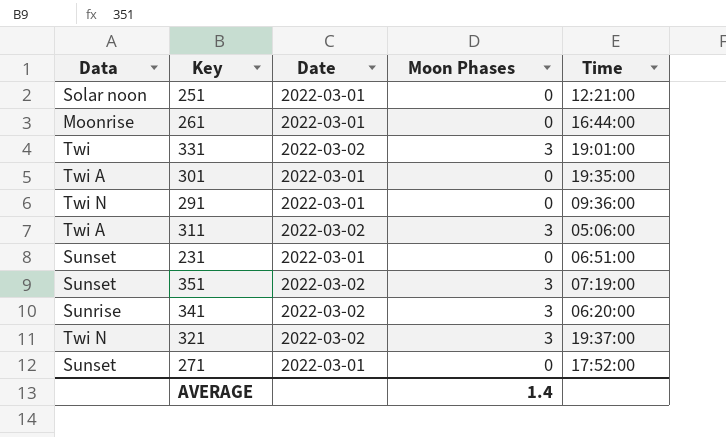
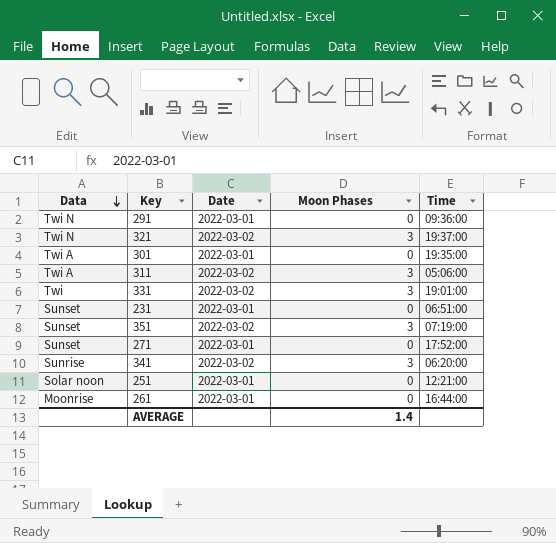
row order: none -> Data descending

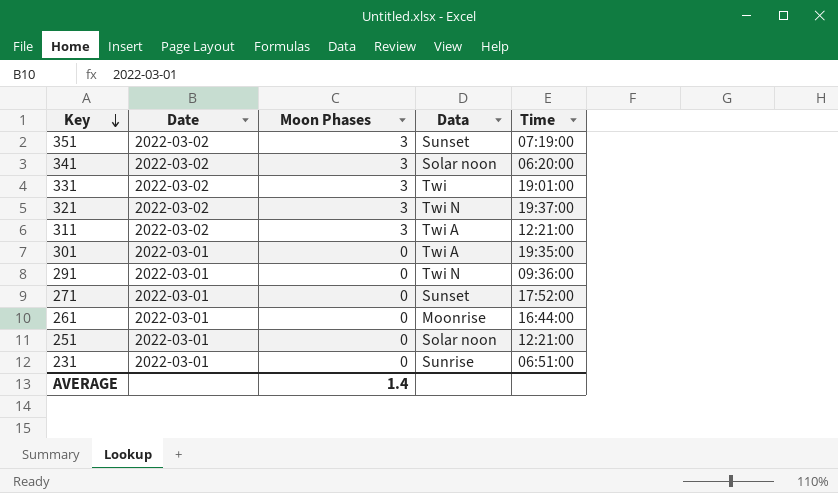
row order: Data descending -> Key descending
column Data | position: 1 -> 4
341 | Data: Sunrise -> Solar noon
311 | Time: 05:06:00 -> 12:21:00
231 | Data: Sunset -> Sunrise

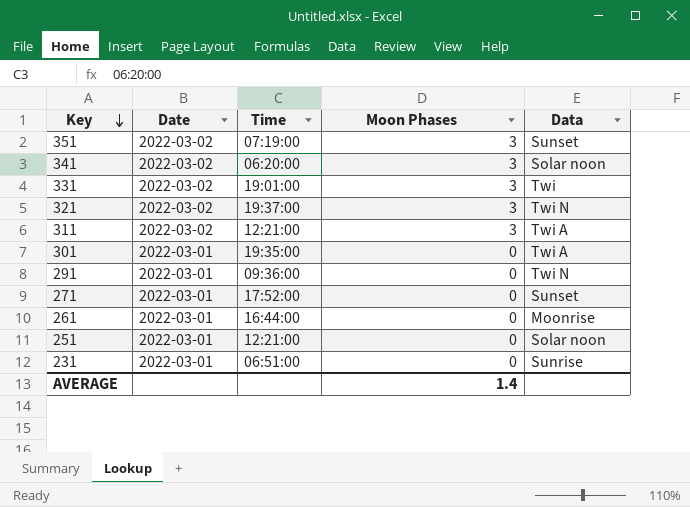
column Time | position: 5 -> 3

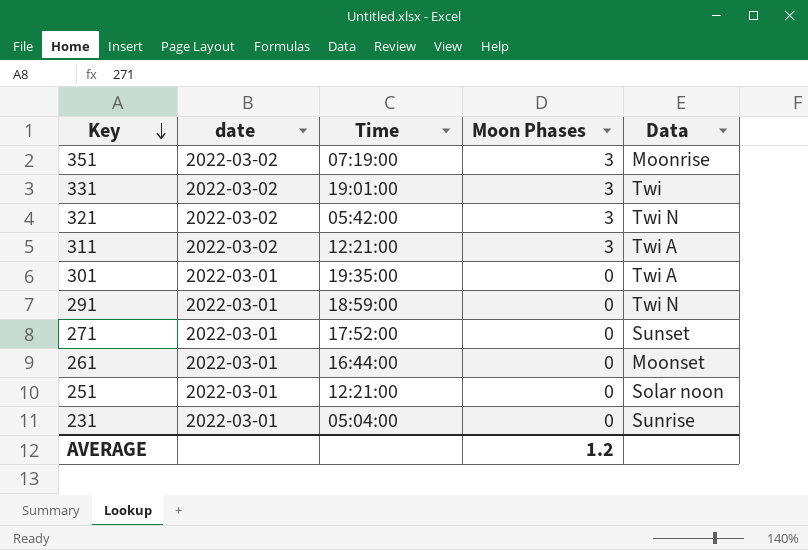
column name: Date -> date
row 341: 2022-03-02 | 06:20:00 | 3 | Solar noon -> none
351 | Data: Sunset -> Moonrise
321 | Time: 19:37:00 -> 05:42:00
291 | Time: 09:36:00 -> 18:59:00
261 | Data: Moonrise -> Moonset
231 | Time: 06:51:00 -> 05:04:00
AVERAGE | Moon Phases: 1.4 -> 1.2

